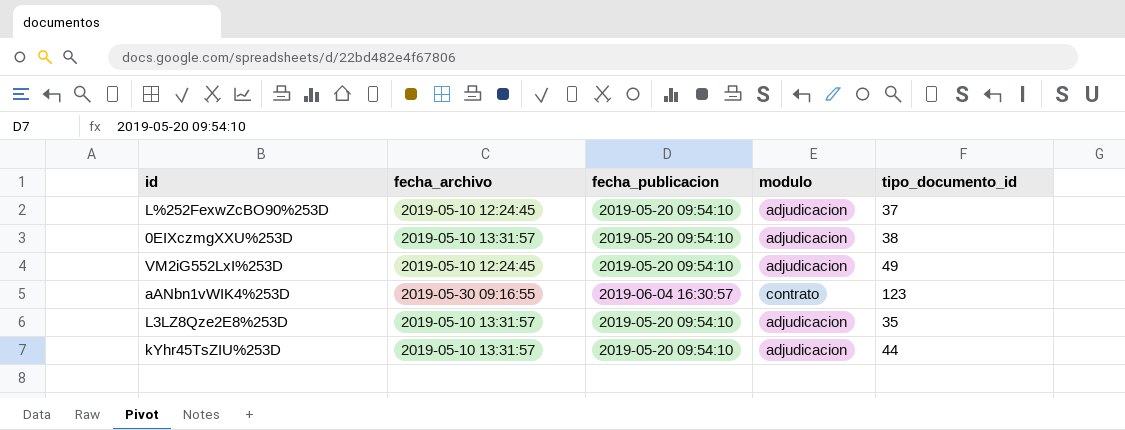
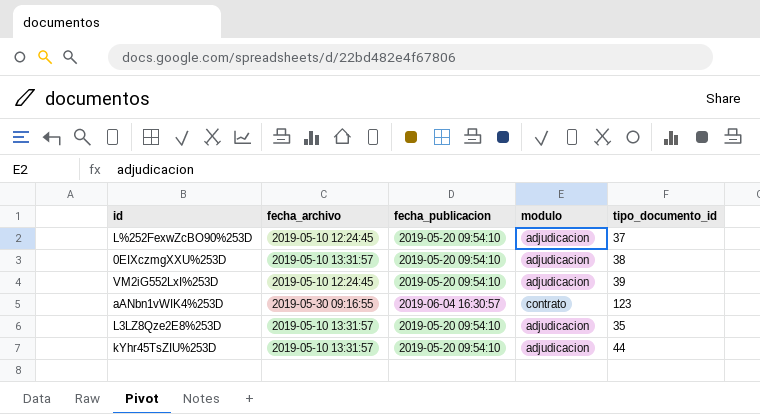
VM2iG552LxI%253D | tipo_documento_id: 49 -> 39

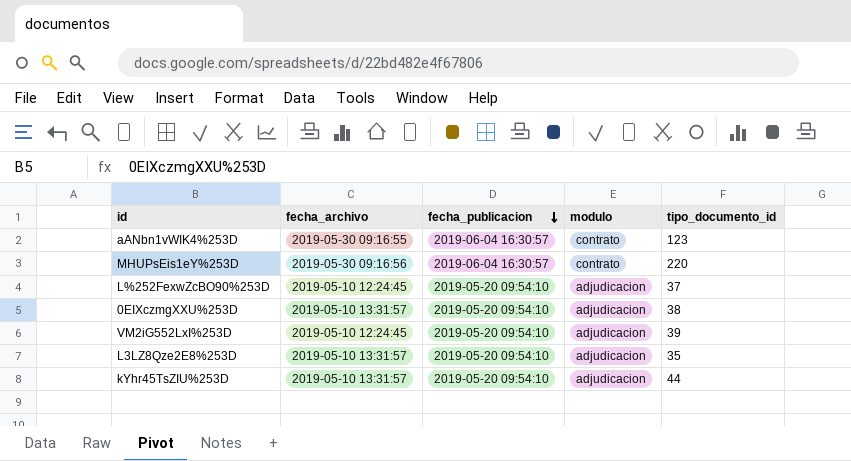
row order: none -> fecha_publicacion descending
row MHUPsEis1eY%253D: none -> 2019-05-30 09:16:56 | 2019-06-04 16:30:57 | contrato | 220

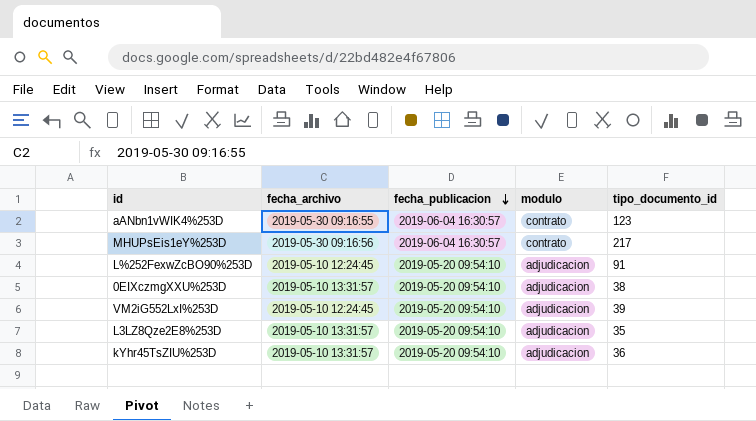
MHUPsEis1eY%253D | tipo_documento_id: 220 -> 217
L%252FexwZcBO90%253D | tipo_documento_id: 37 -> 91
kYhr45TsZIU%253D | tipo_documento_id: 44 -> 36

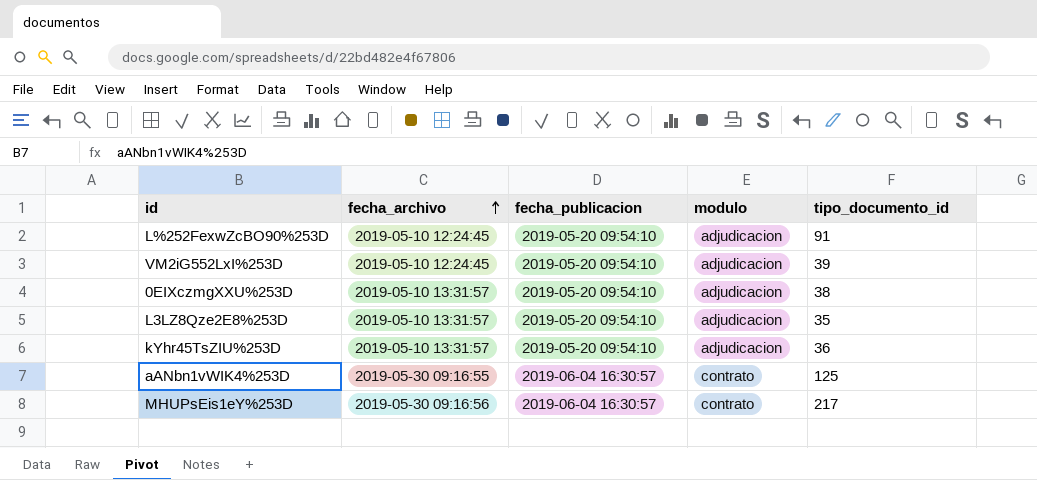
row order: fecha_publicacion descending -> fecha_archivo ascending
aANbn1vWIK4%253D | tipo_documento_id: 123 -> 125

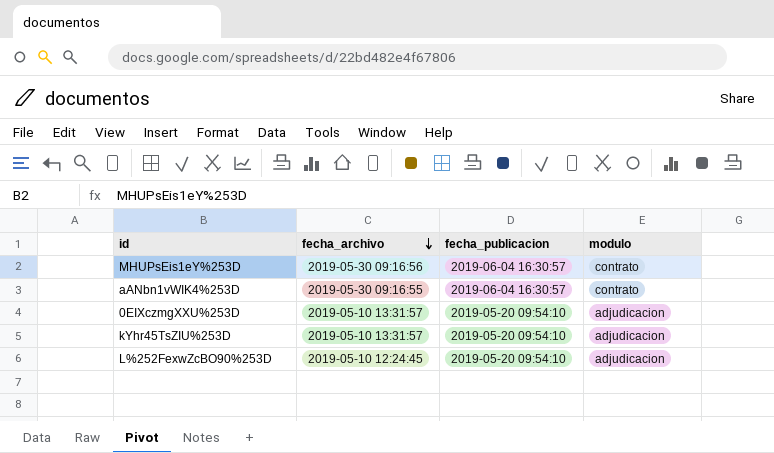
row order: fecha_archivo ascending -> fecha_archivo descending
column tipo_documento_id | position: 5 -> none
row VM2iG552LxI%253D: 2019-05-10 12:24:45 | 2019-05-20 09:54:10 | adjudicacion | 39 -> none
row L3LZ8Qze2E8%253D: 2019-05-10 13:31:57 | 2019-05-20 09:54:10 | adjudicacion | 35 -> none

